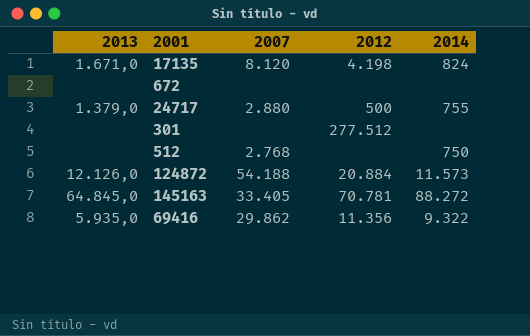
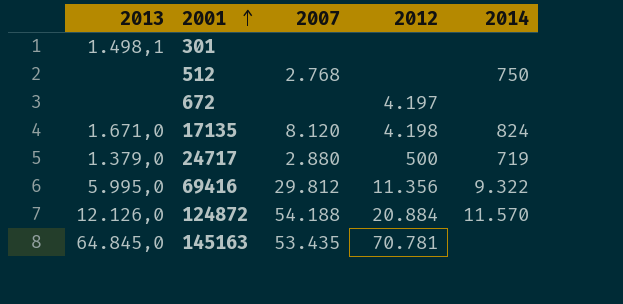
row order: none -> 2001 ascending
301 | 2013: none -> 1.498,1
301 | 2012: 277.512 -> none
672 | 2012: none -> 4.197
24717 | 2014: 755 -> 719
69416 | 2013: 5.935,0 -> 5.995,0
69416 | 2007: 29.862 -> 29.812
124872 | 2014: 11.573 -> 11.570
145163 | 2007: 33.405 -> 53.435
145163 | 2014: 88.272 -> none

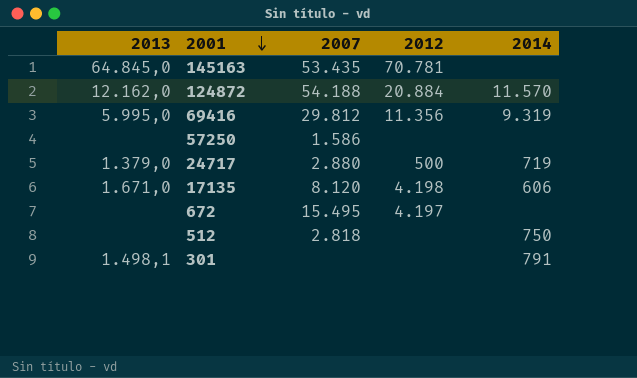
row order: 2001 ascending -> 2001 descending
124872 | 2013: 12.126,0 -> 12.162,0
69416 | 2014: 9.322 -> 9.319
row 57250: none -> none | 1.586 | none | none
17135 | 2014: 824 -> 606
672 | 2007: none -> 15.495
512 | 2007: 2.768 -> 2.818
301 | 2014: none -> 791

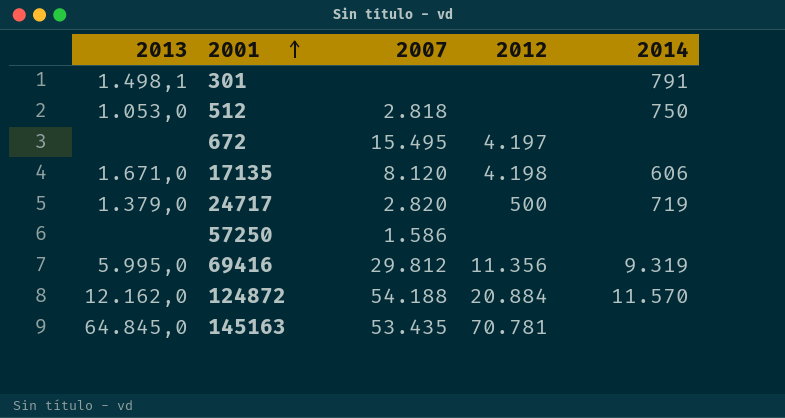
row order: 2001 descending -> 2001 ascending
512 | 2013: none -> 1.053,0
24717 | 2007: 2.880 -> 2.820

